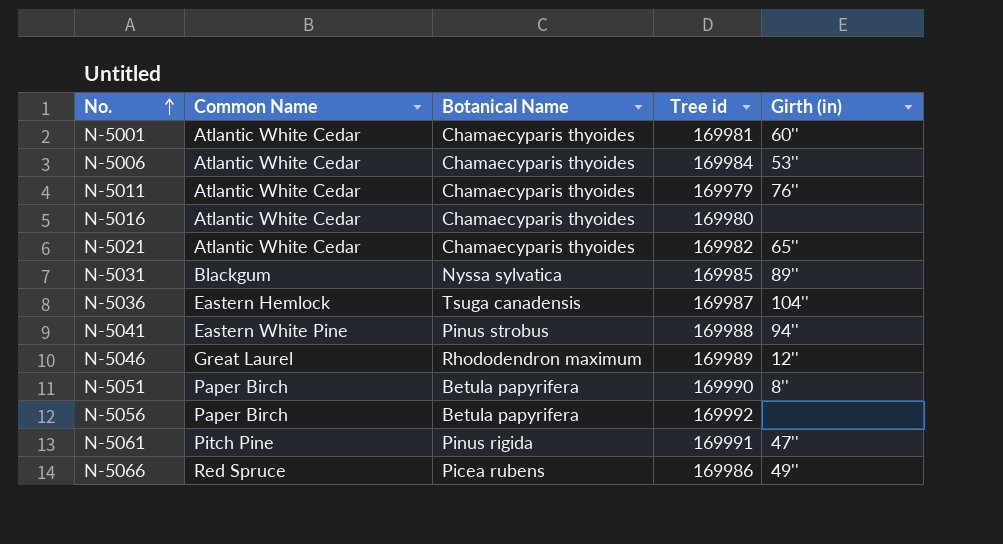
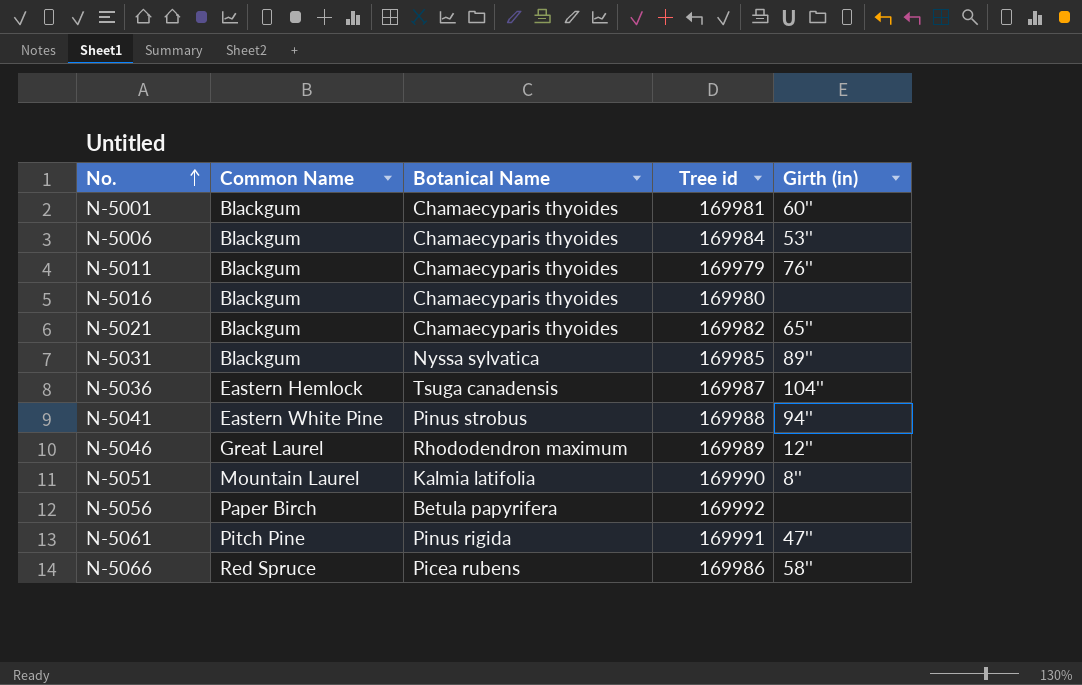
N-5001 | Common Name: Atlantic White Cedar -> Blackgum
N-5006 | Common Name: Atlantic White Cedar -> Blackgum
N-5011 | Common Name: Atlantic White Cedar -> Blackgum
N-5016 | Common Name: Atlantic White Cedar -> Blackgum
N-5021 | Common Name: Atlantic White Cedar -> Blackgum
N-5051 | Common Name: Paper Birch -> Mountain Laurel
N-5051 | Botanical Name: Betula papyrifera -> Kalmia latifolia
N-5066 | Girth (in): 49'' -> 58''

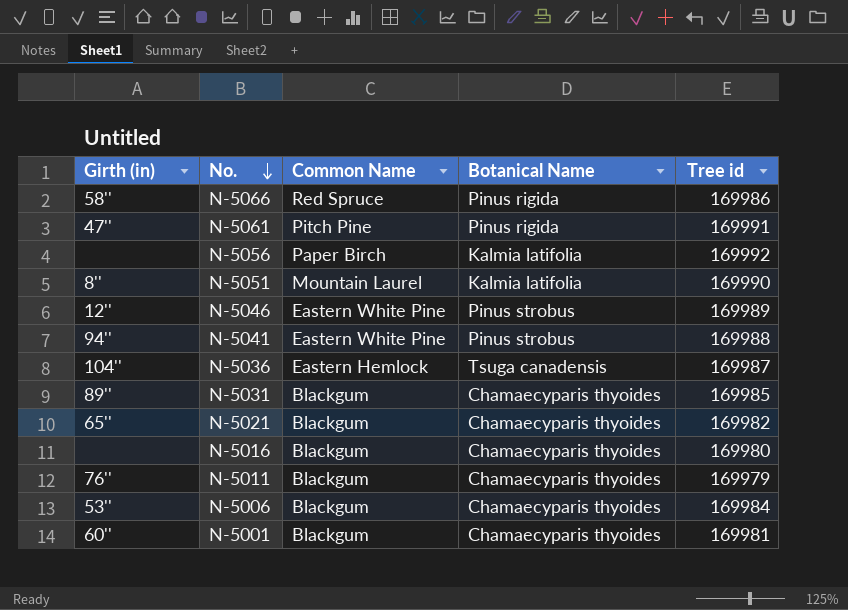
row order: No. ascending -> No. descending
column Girth (in) | position: 5 -> 1
N-5066 | Botanical Name: Picea rubens -> Pinus rigida
N-5056 | Botanical Name: Betula papyrifera -> Kalmia latifolia
N-5046 | Common Name: Great Laurel -> Eastern White Pine
N-5046 | Botanical Name: Rhododendron maximum -> Pinus strobus
N-5031 | Botanical Name: Nyssa sylvatica -> Chamaecyparis thyoides

